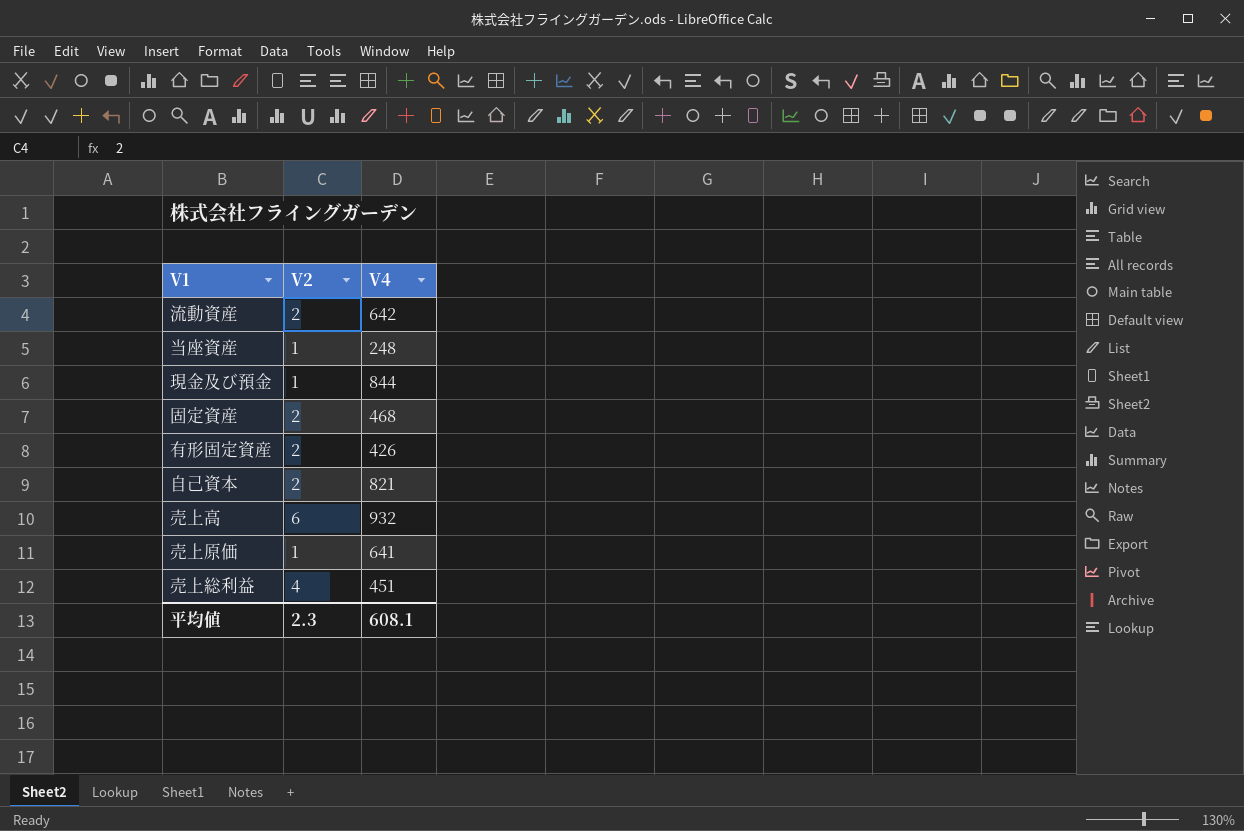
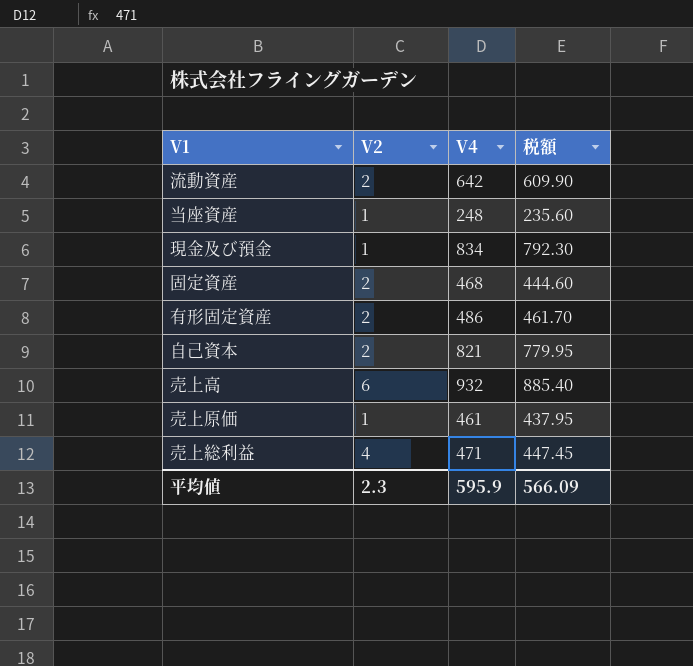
column 税額 | formula: none -> [V4] * 0.95
現金及び預金 | V4: 844 -> 834
有形固定資産 | V4: 426 -> 486
売上原価 | V4: 641 -> 461
売上総利益 | V4: 451 -> 471
平均値 | V4: 608.1 -> 595.9

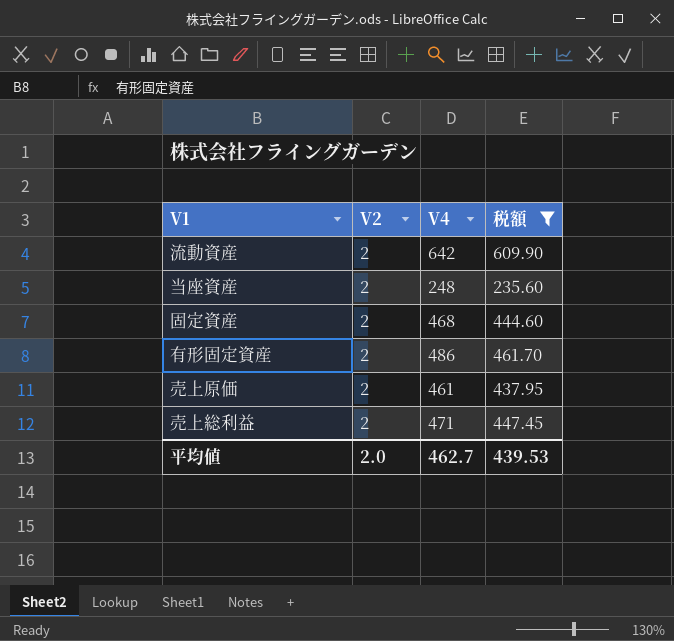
filter: none -> 税額 <= 609.90
当座資産 | V2: 1 -> 2
売上原価 | V2: 1 -> 2
売上総利益 | V2: 4 -> 2
平均値 | V2: 2.3 -> 2.0
平均値 | V4: 595.9 -> 462.7
平均値 | 税額: 566.09 -> 439.53

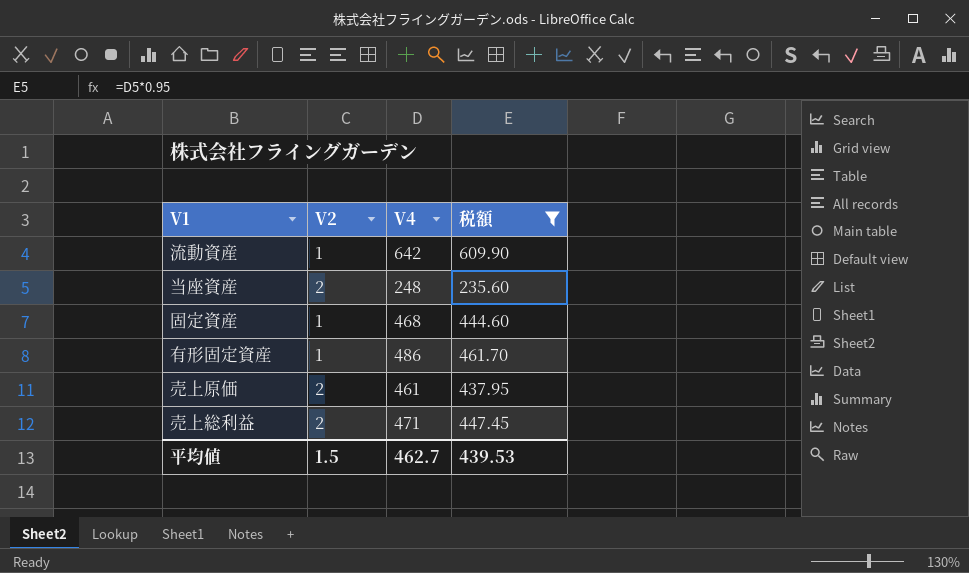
流動資産 | V2: 2 -> 1
固定資産 | V2: 2 -> 1
有形固定資産 | V2: 2 -> 1
平均値 | V2: 2.0 -> 1.5

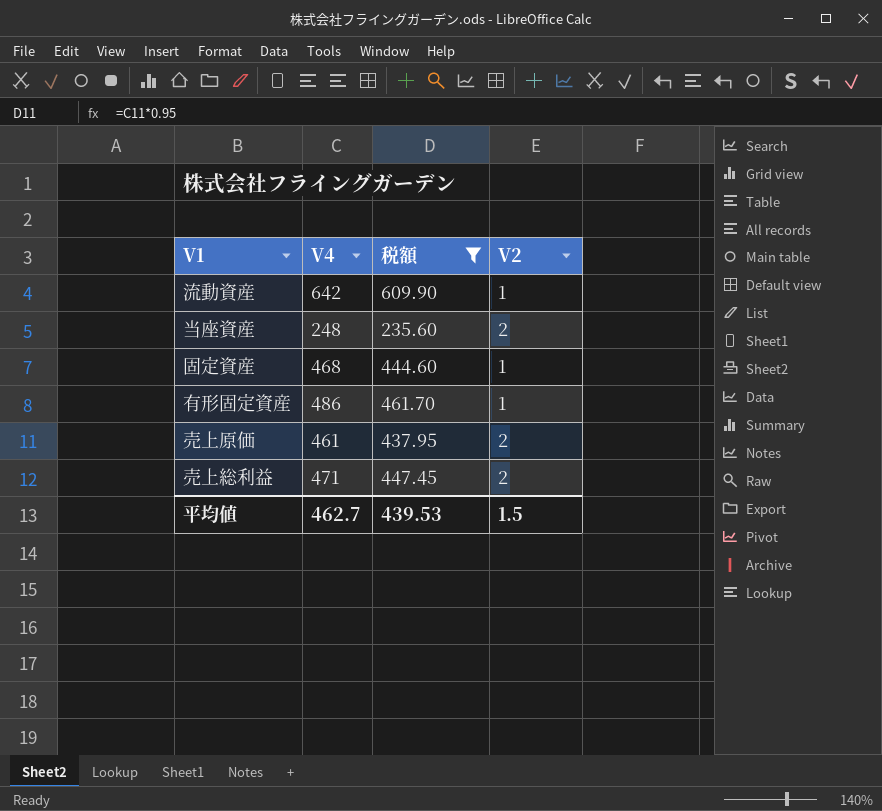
column V2 | position: 2 -> 4

